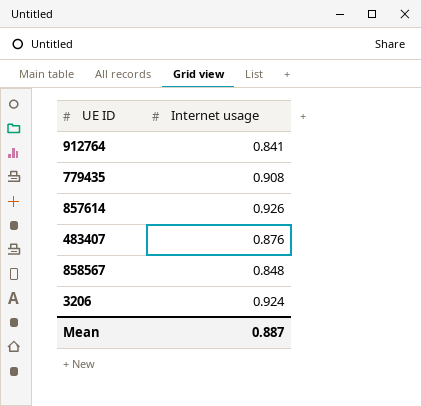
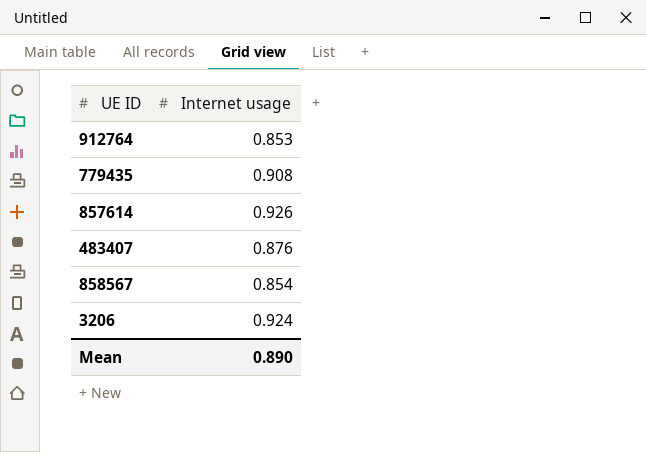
912764 | Internet usage: 0.841 -> 0.853
858567 | Internet usage: 0.848 -> 0.854
Mean | Internet usage: 0.887 -> 0.890

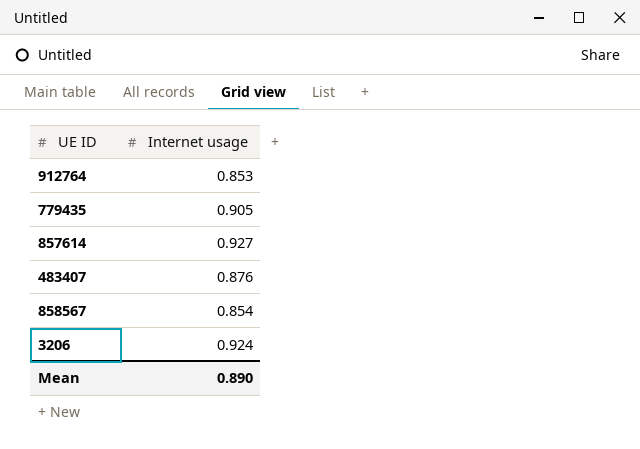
779435 | Internet usage: 0.908 -> 0.905
857614 | Internet usage: 0.926 -> 0.927

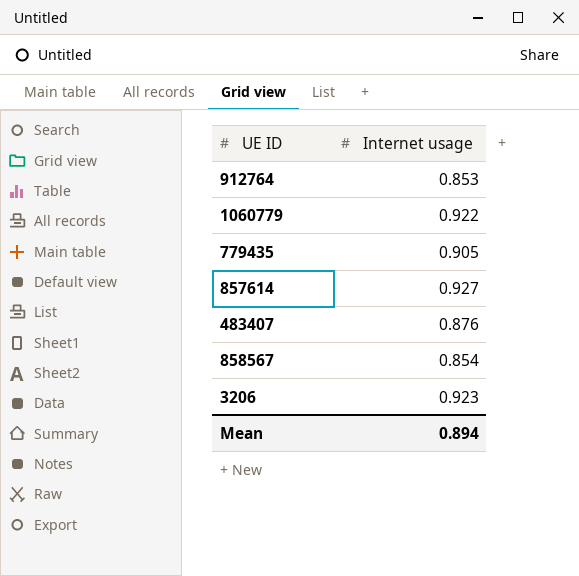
row 1060779: none -> 0.922
3206 | Internet usage: 0.924 -> 0.923
Mean | Internet usage: 0.890 -> 0.894

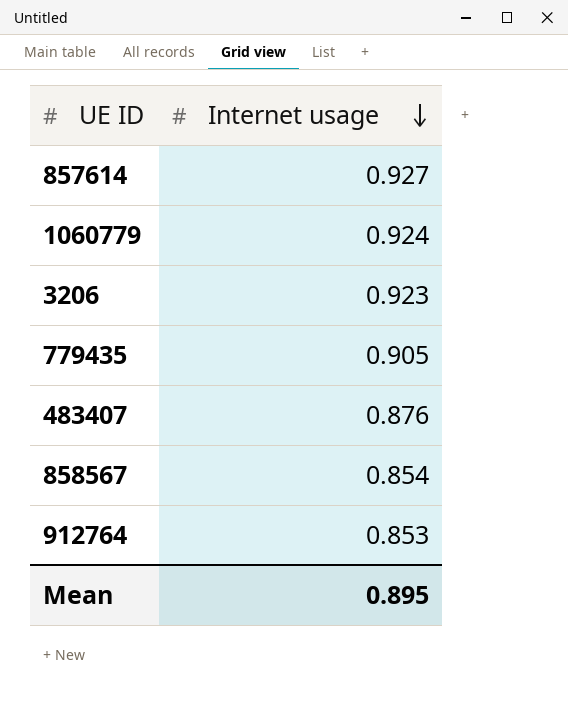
row order: none -> Internet usage descending
1060779 | Internet usage: 0.922 -> 0.924
Mean | Internet usage: 0.894 -> 0.895

